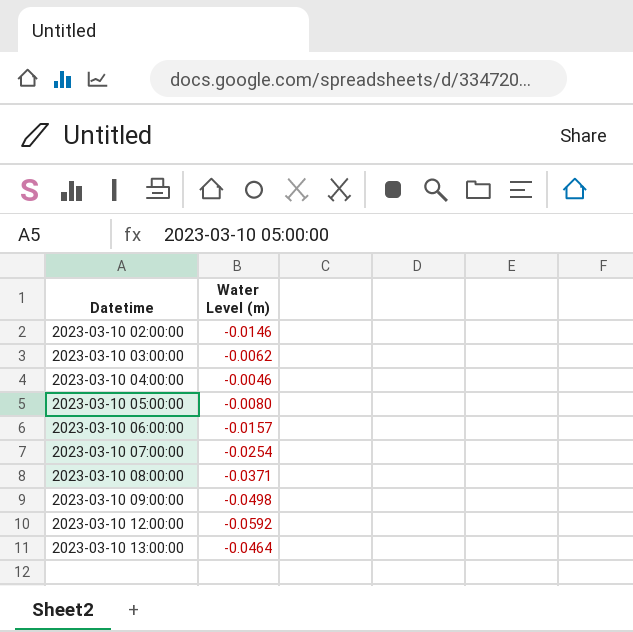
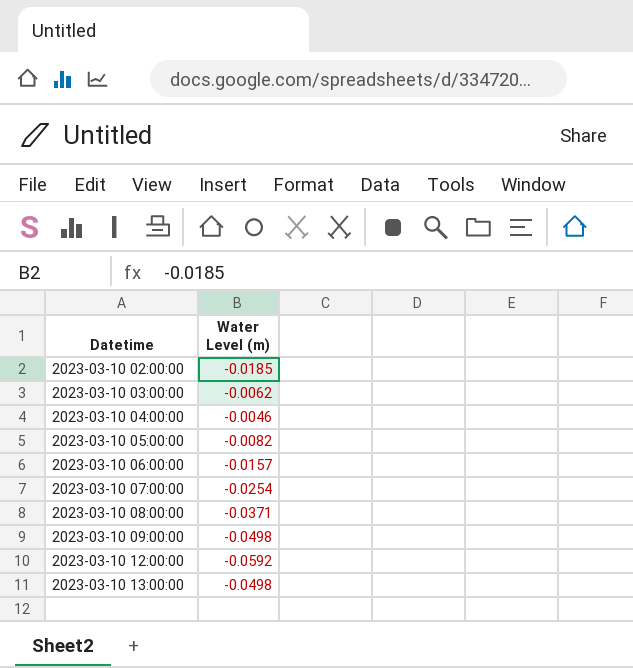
2023-03-10 02:00:00 | Water Level (m): -0.0146 -> -0.0185
2023-03-10 05:00:00 | Water Level (m): -0.0080 -> -0.0082
2023-03-10 13:00:00 | Water Level (m): -0.0464 -> -0.0498

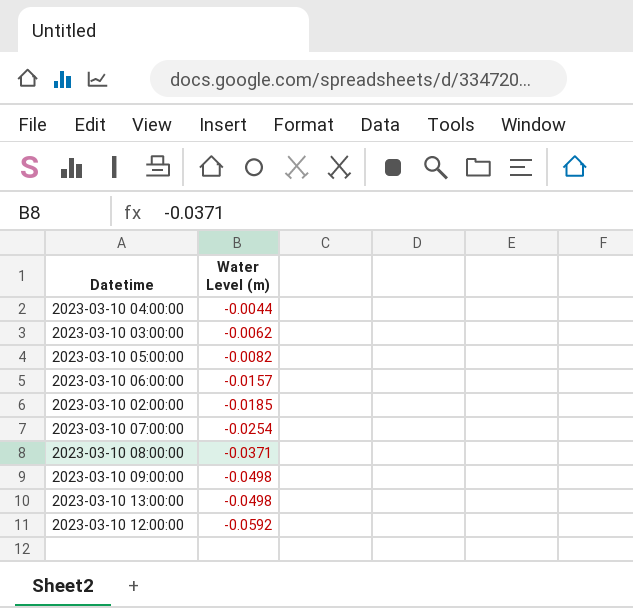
row order: Datetime ascending -> Water Level (m) descending
2023-03-10 04:00:00 | Water Level (m): -0.0046 -> -0.0044

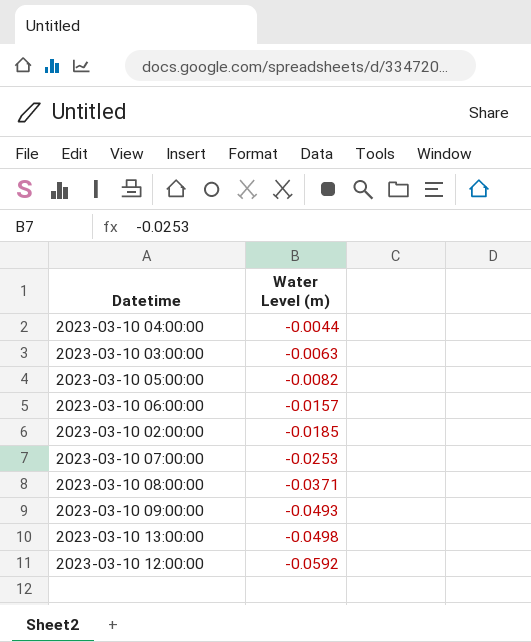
2023-03-10 03:00:00 | Water Level (m): -0.0062 -> -0.0063
2023-03-10 07:00:00 | Water Level (m): -0.0254 -> -0.0253
2023-03-10 09:00:00 | Water Level (m): -0.0498 -> -0.0493

